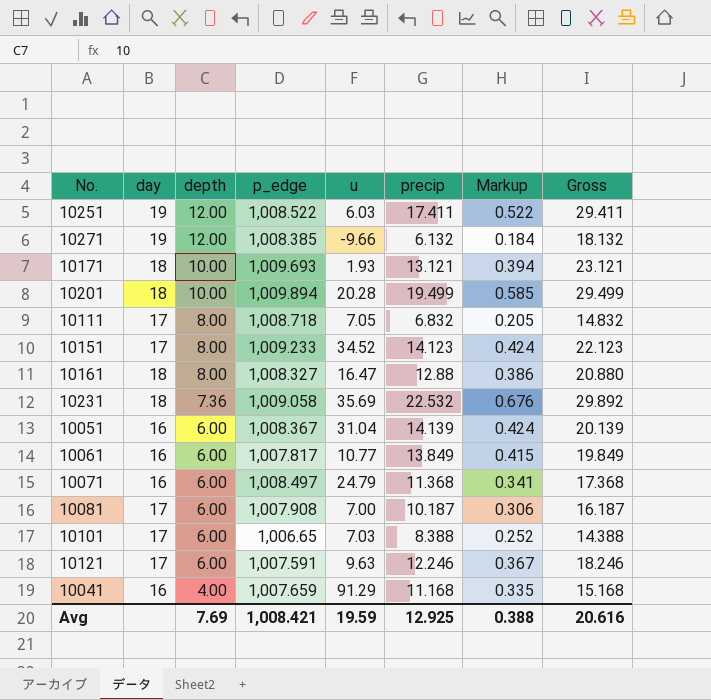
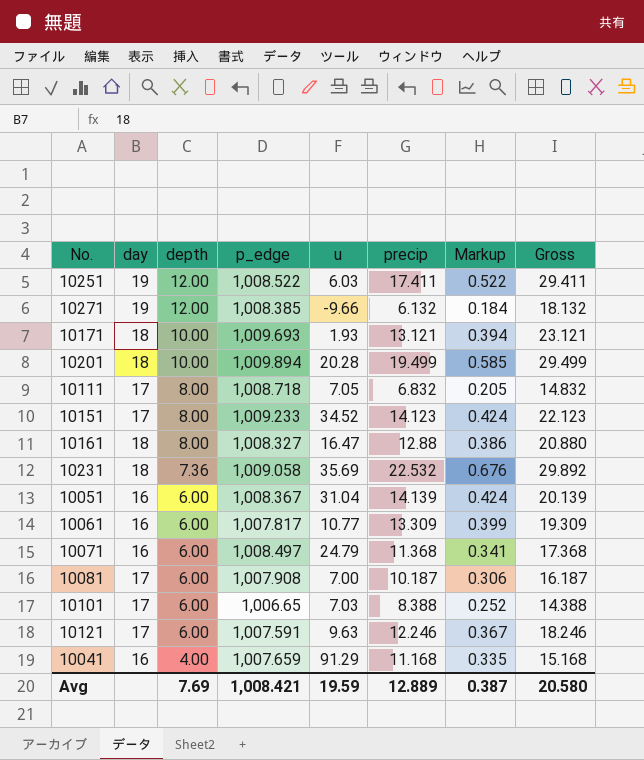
10061 | precip: 13.849 -> 13.309
10061 | Markup: 0.415 -> 0.399
10061 | Gross: 19.849 -> 19.309
Avg | precip: 12.925 -> 12.889
Avg | Markup: 0.388 -> 0.387
Avg | Gross: 20.616 -> 20.580

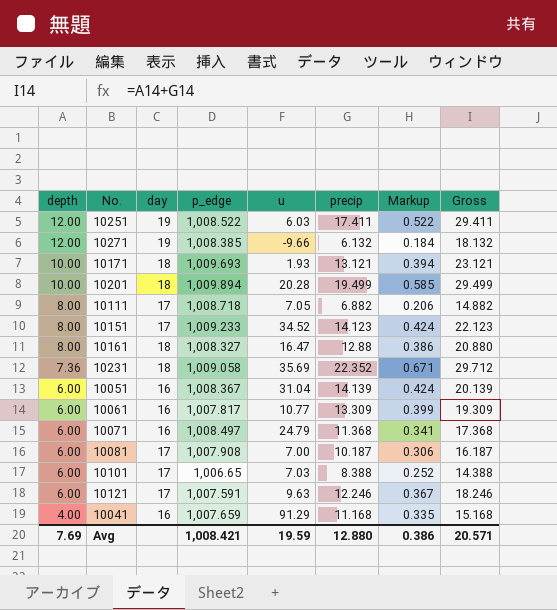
column depth | position: 3 -> 1
10111 | precip: 6.832 -> 6.882
10111 | Markup: 0.205 -> 0.206
10111 | Gross: 14.832 -> 14.882
10231 | precip: 22.532 -> 22.352
10231 | Markup: 0.676 -> 0.671
10231 | Gross: 29.892 -> 29.712
Avg | precip: 12.889 -> 12.880
Avg | Markup: 0.387 -> 0.386
Avg | Gross: 20.580 -> 20.571

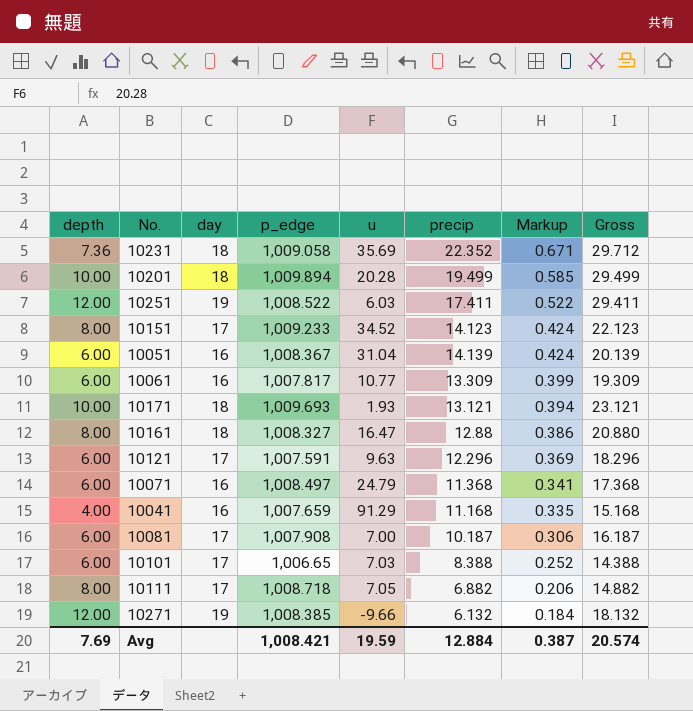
row order: depth descending -> Markup descending
10121 | precip: 12.246 -> 12.296
10121 | Markup: 0.367 -> 0.369
10121 | Gross: 18.246 -> 18.296
Avg | precip: 12.880 -> 12.884
Avg | Markup: 0.386 -> 0.387
Avg | Gross: 20.571 -> 20.574

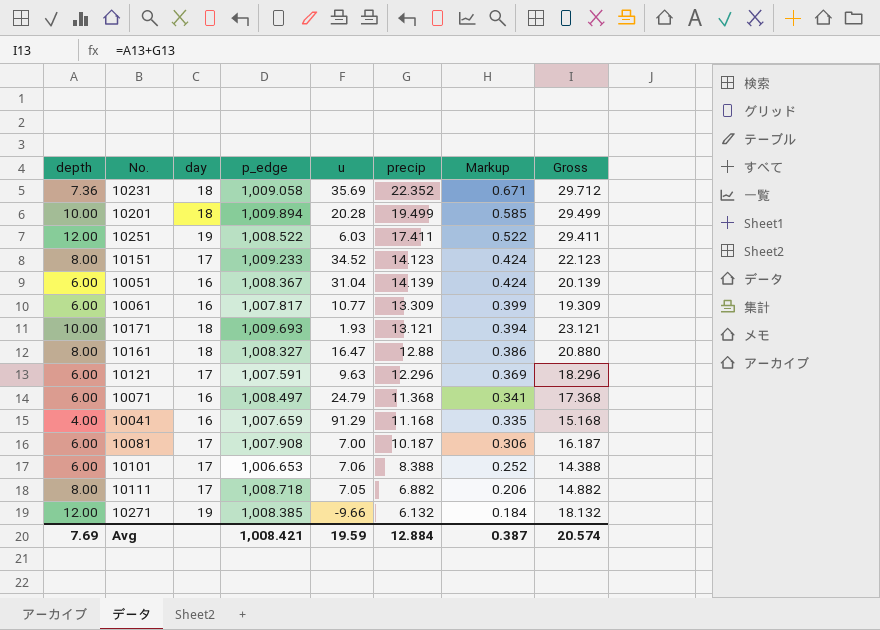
10101 | p_edge: 1,006.65 -> 1,006.653
10101 | u: 7.03 -> 7.06

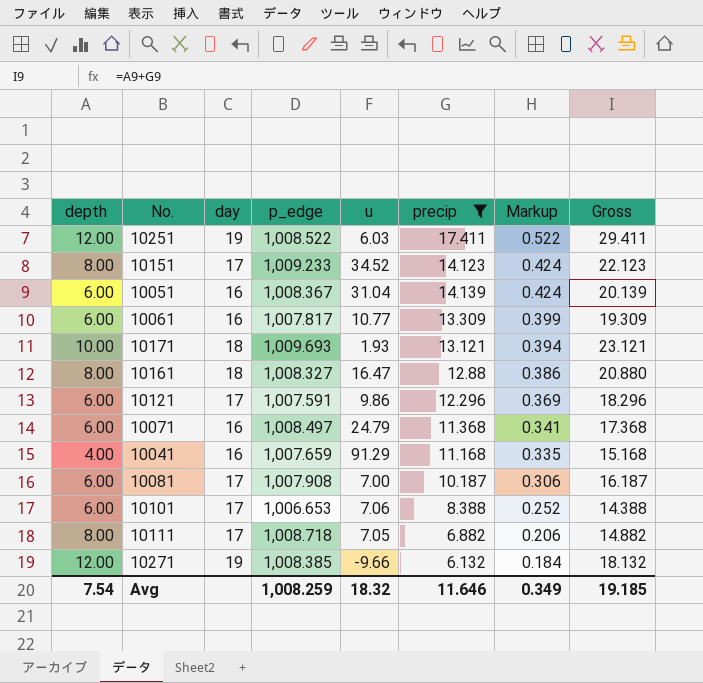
filter: none -> precip <= 17.411
10121 | u: 9.63 -> 9.86
Avg | depth: 7.69 -> 7.54
Avg | p_edge: 1,008.421 -> 1,008.259
Avg | u: 19.59 -> 18.32
Avg | precip: 12.884 -> 11.646
Avg | Markup: 0.387 -> 0.349
Avg | Gross: 20.574 -> 19.185

